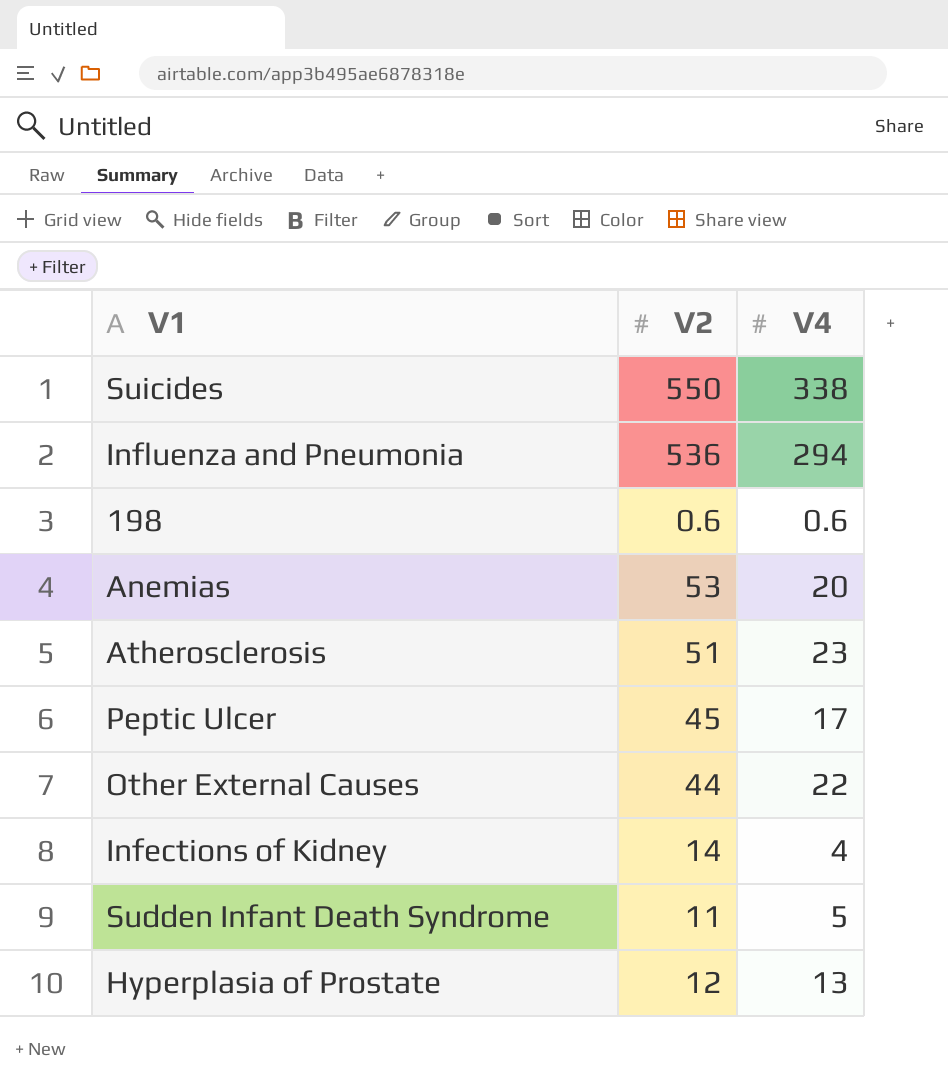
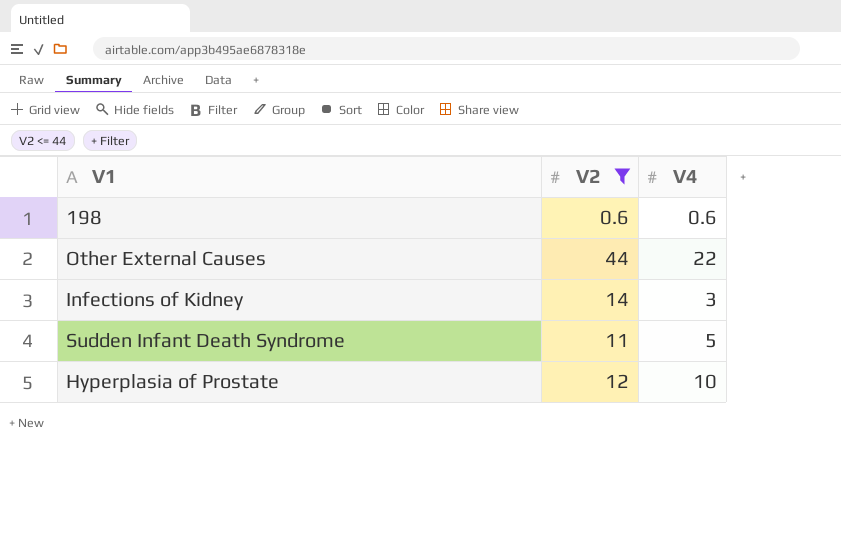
filter: none -> V2 <= 44
Infections of Kidney | V4: 4 -> 3
Hyperplasia of Prostate | V4: 13 -> 10

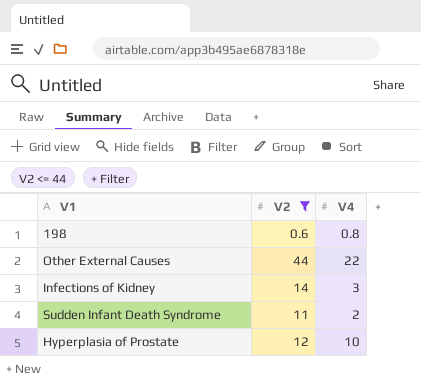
198 | V4: 0.6 -> 0.8
Sudden Infant Death Syndrome | V4: 5 -> 2

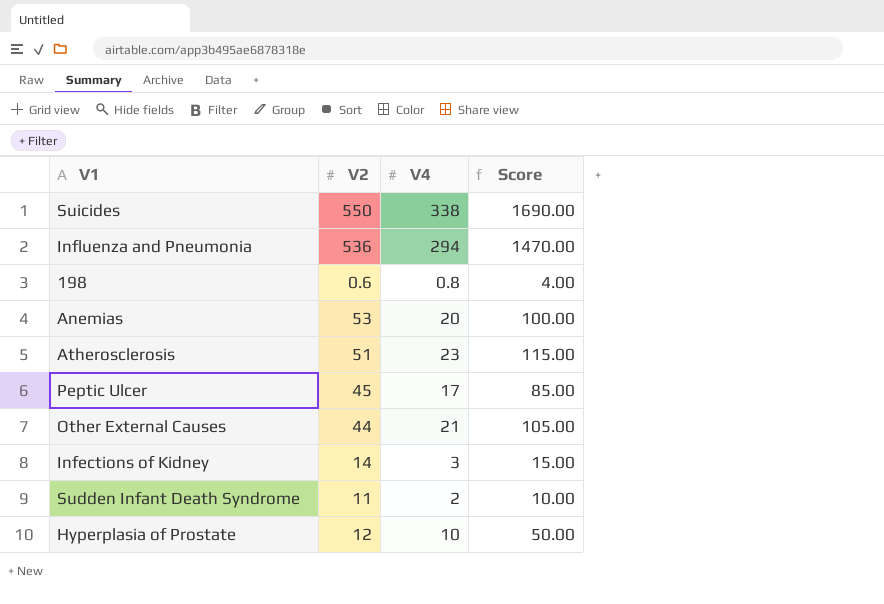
filter: V2 <= 44 -> none
column Score | formula: none -> [V4] * 5
Other External Causes | V4: 22 -> 21

